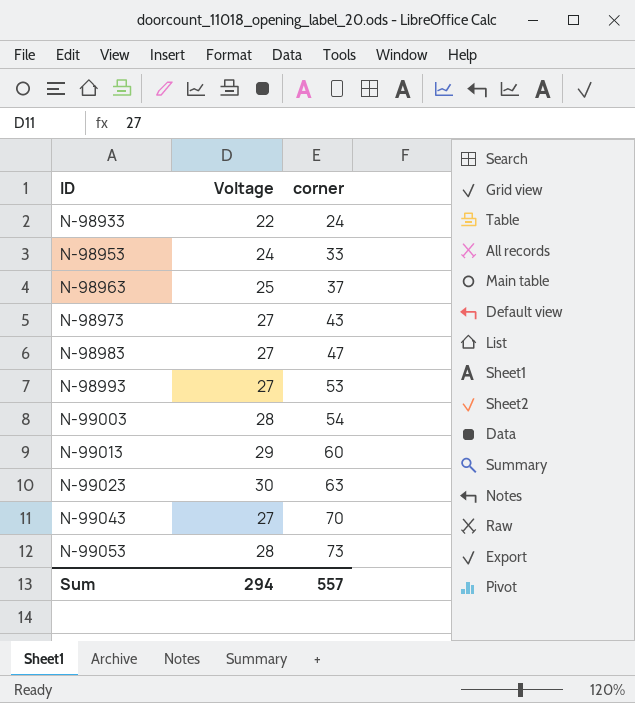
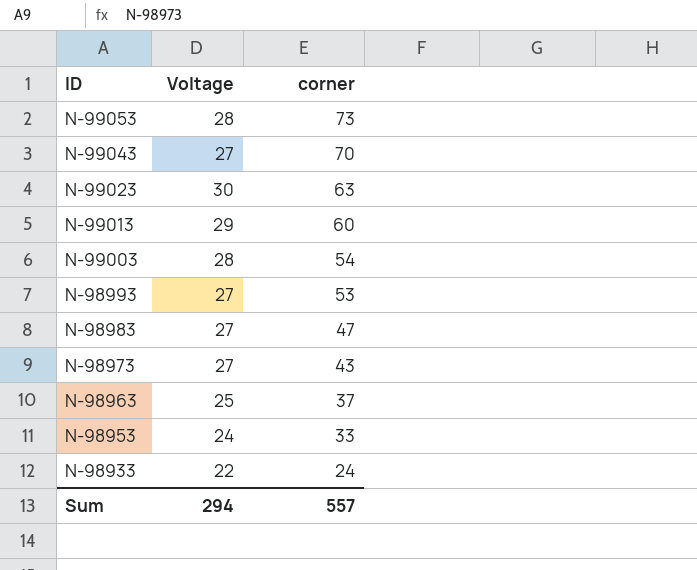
row order: ID ascending -> ID descending

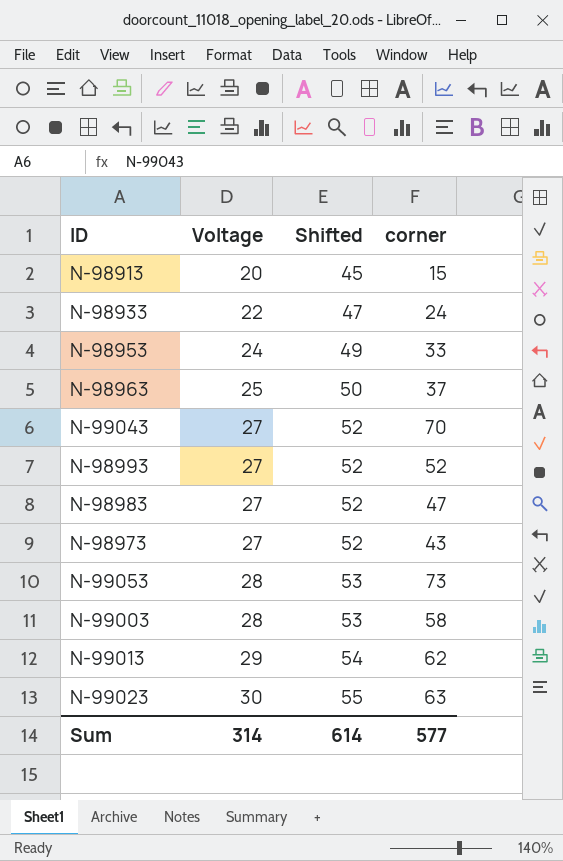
row order: ID descending -> Voltage ascending
column Shifted | formula: none -> [Voltage] + 25
row N-98913: none -> 20 | 45 | 15
N-98993 | corner: 53 -> 52
N-99003 | corner: 54 -> 58
N-99013 | corner: 60 -> 62
Sum | Voltage: 294 -> 314
Sum | corner: 557 -> 577

